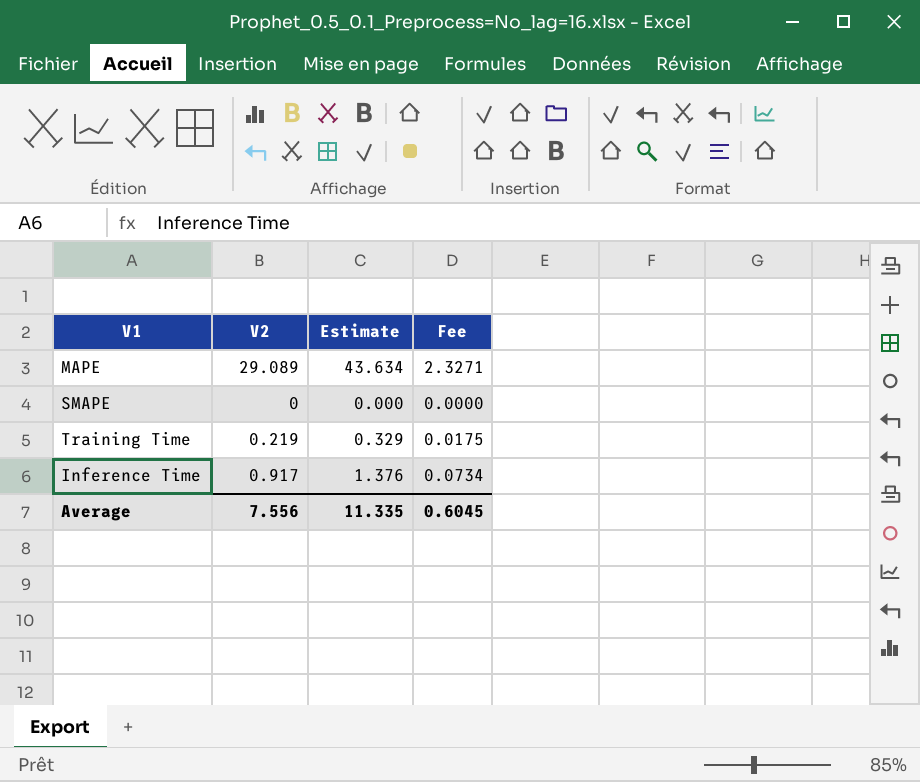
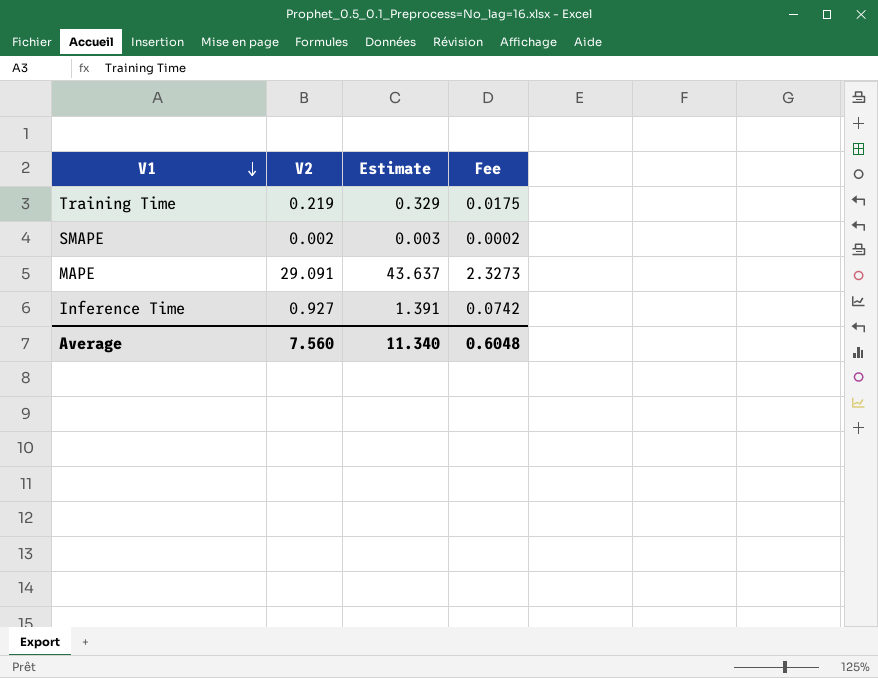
row order: none -> V1 descending
SMAPE | V2: 0 -> 0.002
SMAPE | Estimate: 0.000 -> 0.003
SMAPE | Fee: 0.0000 -> 0.0002
MAPE | V2: 29.089 -> 29.091
MAPE | Estimate: 43.634 -> 43.637
MAPE | Fee: 2.3271 -> 2.3273
Inference Time | V2: 0.917 -> 0.927
Inference Time | Estimate: 1.376 -> 1.391
Inference Time | Fee: 0.0734 -> 0.0742
Average | V2: 7.556 -> 7.560
Average | Estimate: 11.335 -> 11.340
Average | Fee: 0.6045 -> 0.6048

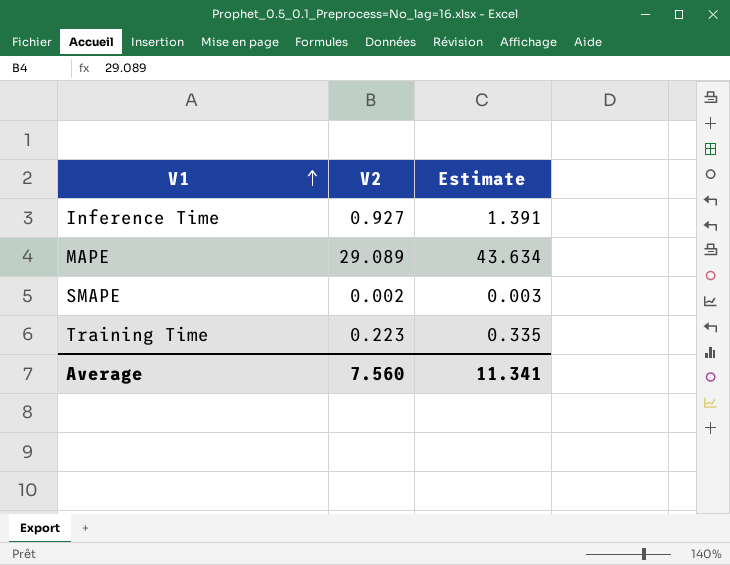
row order: V1 descending -> V1 ascending
column Fee | formula: [V2] * 0.08 -> none
MAPE | V2: 29.091 -> 29.089
MAPE | Estimate: 43.637 -> 43.634
Training Time | V2: 0.219 -> 0.223
Training Time | Estimate: 0.329 -> 0.335
Average | Estimate: 11.340 -> 11.341

